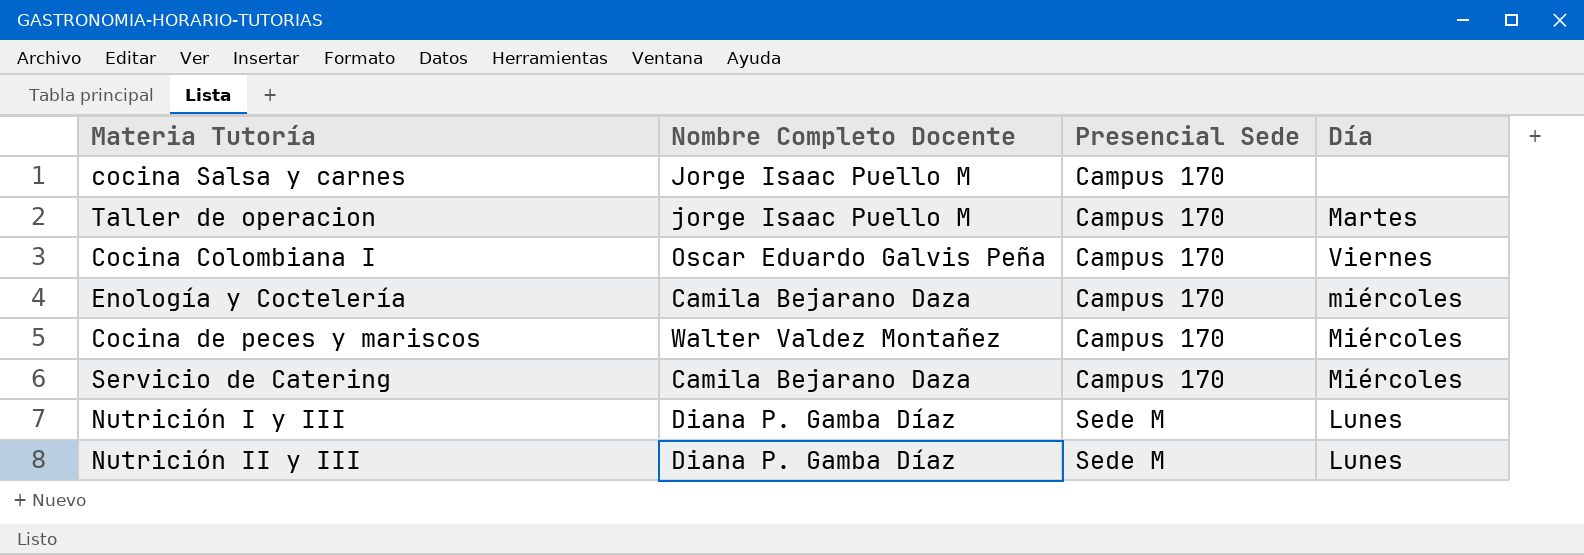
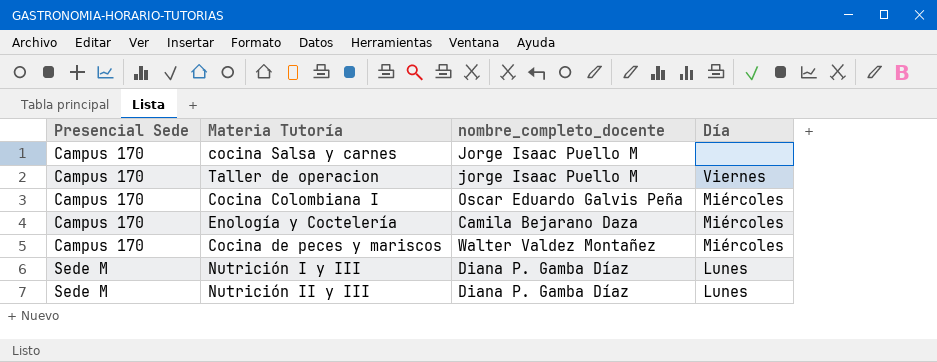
column Presencial Sede | position: 3 -> 1
column name: Nombre Completo Docente -> nombre_completo_docente
row Servicio de Catering: Camila Bejarano Daza | Campus 170 | Miércoles -> none
Taller de operacion | Día: Martes -> Viernes
Cocina Colombiana I | Día: Viernes -> Miércoles
Enología y Coctelería | Día: miércoles -> Miércoles

